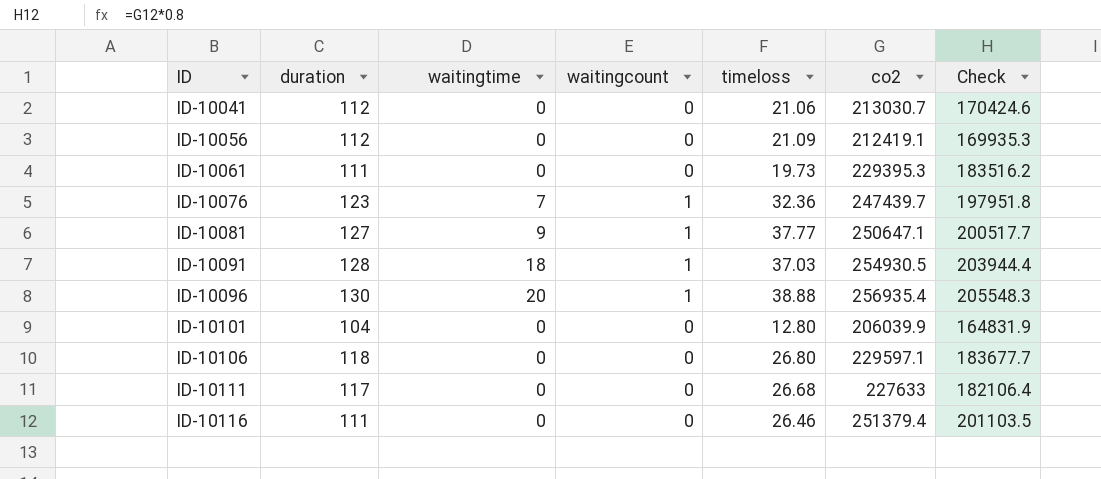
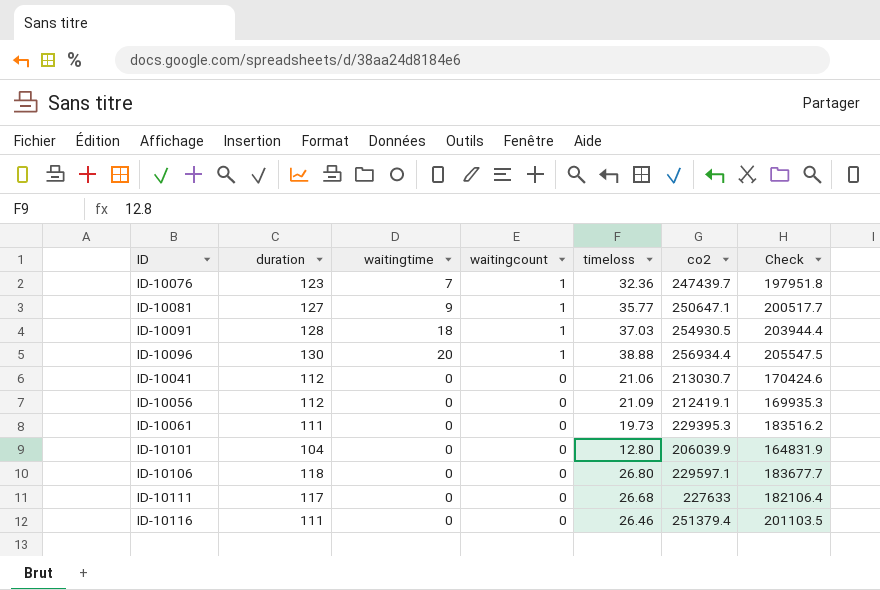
row order: ID ascending -> waitingcount descending
ID-10081 | timeloss: 37.77 -> 35.77
ID-10096 | co2: 256935.4 -> 256934.4
ID-10096 | Check: 205548.3 -> 205547.5

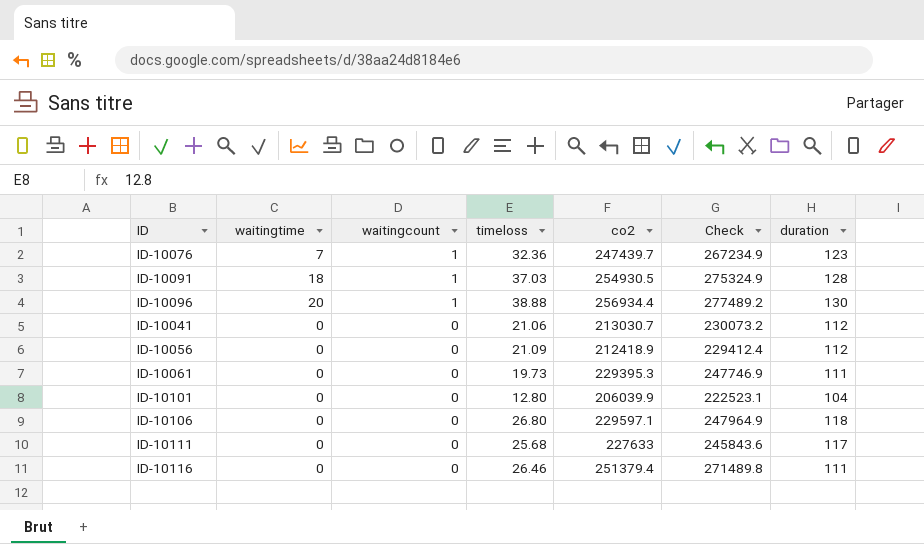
column Check | formula: [co2] * 0.8 -> [co2] * 1.08
column duration | position: 2 -> 7
row ID-10081: 127 | 9 | 1 | 35.77 | 250647.1 | 200517.7 -> none
ID-10056 | co2: 212419.1 -> 212418.9
ID-10111 | timeloss: 26.68 -> 25.68

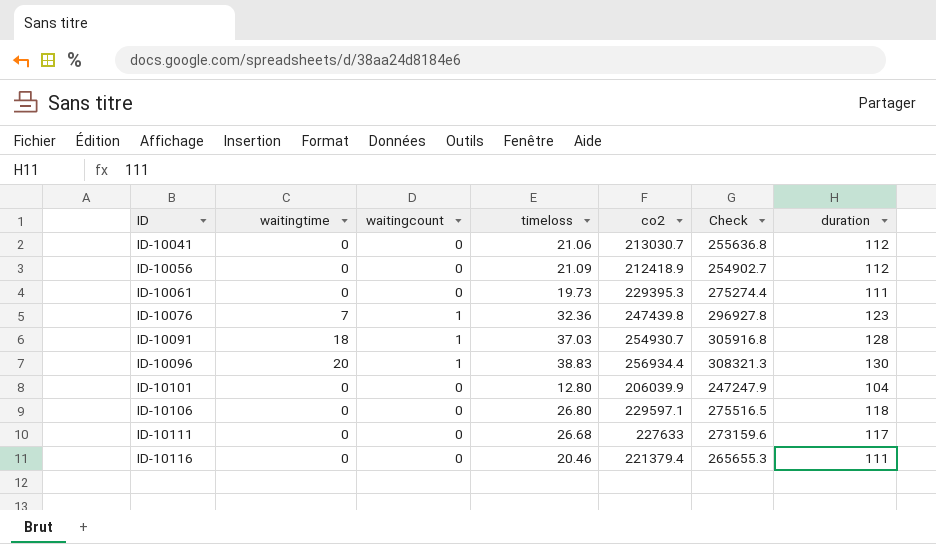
row order: waitingcount descending -> ID ascending
column Check | formula: [co2] * 1.08 -> [co2] * 1.2
ID-10076 | co2: 247439.7 -> 247439.8
ID-10091 | co2: 254930.5 -> 254930.7
ID-10096 | timeloss: 38.88 -> 38.83
ID-10111 | timeloss: 25.68 -> 26.68
ID-10116 | timeloss: 26.46 -> 20.46
ID-10116 | co2: 251379.4 -> 221379.4

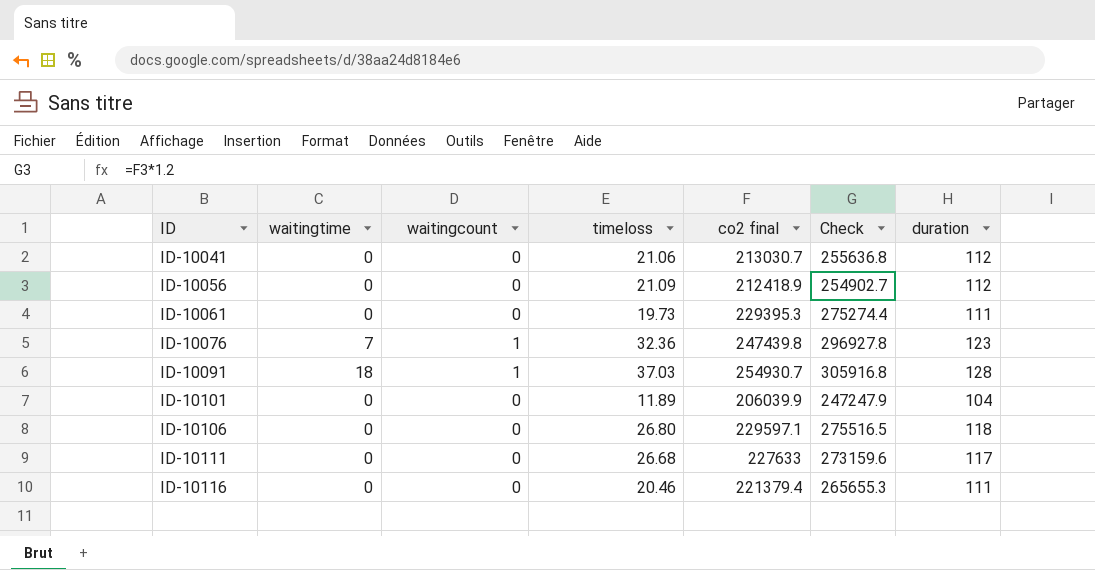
column name: co2 -> co2 final
row ID-10096: 20 | 1 | 38.83 | 256934.4 | 308321.3 | 130 -> none
ID-10101 | timeloss: 12.80 -> 11.89

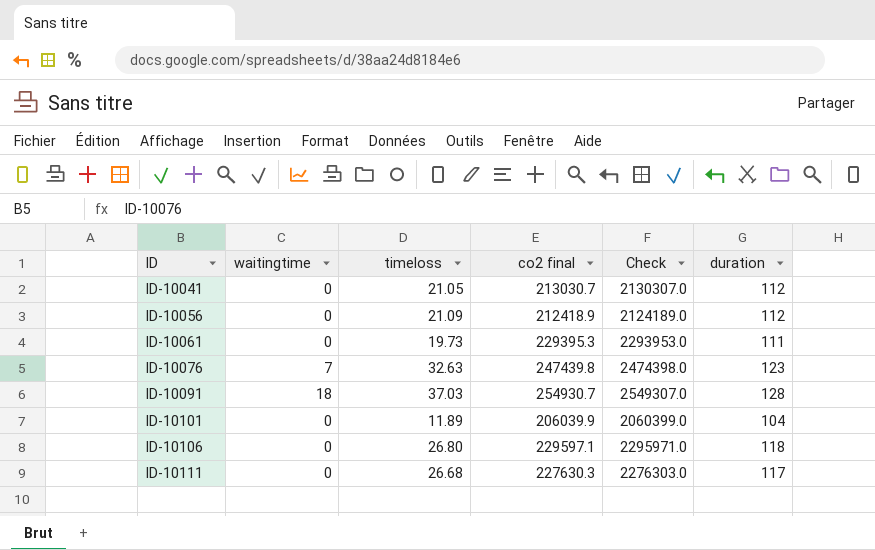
column waitingcount | position: 3 -> none
column Check | formula: [co2 final] * 1.2 -> [co2 final] * 10
row ID-10116: 0 | 0 | 20.46 | 221379.4 | 265655.3 | 111 -> none
ID-10041 | timeloss: 21.06 -> 21.05
ID-10076 | timeloss: 32.36 -> 32.63
ID-10111 | co2 final: 227633 -> 227630.3

